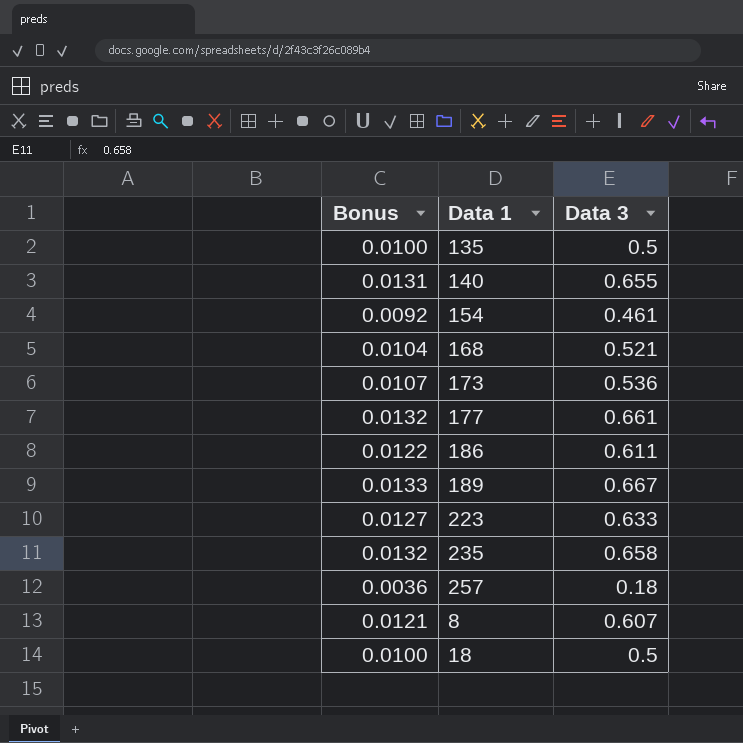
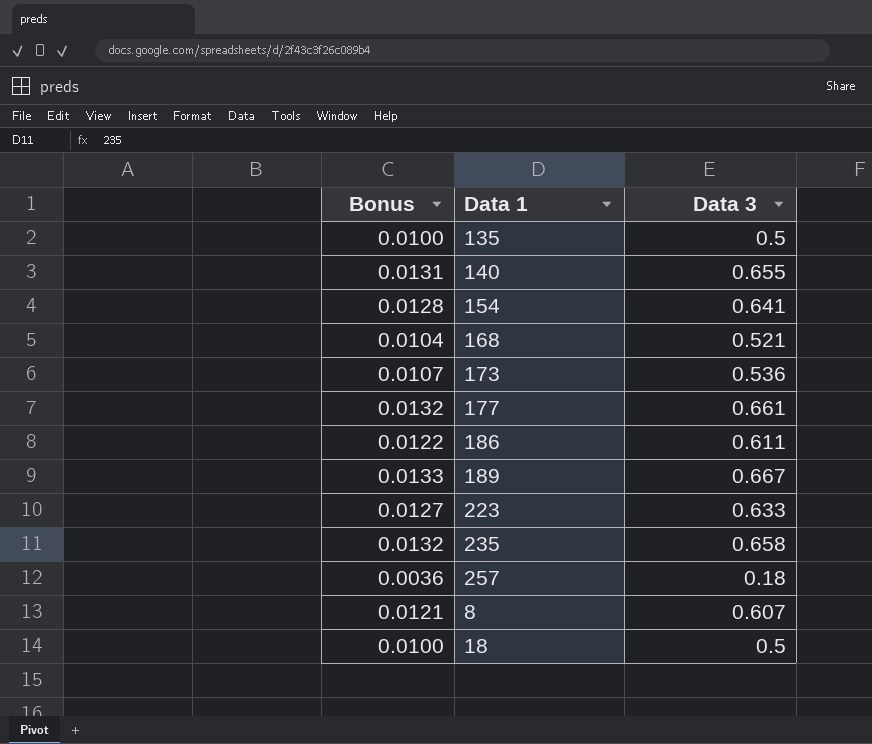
154 | Bonus: 0.0092 -> 0.0128
154 | Data 3: 0.461 -> 0.641

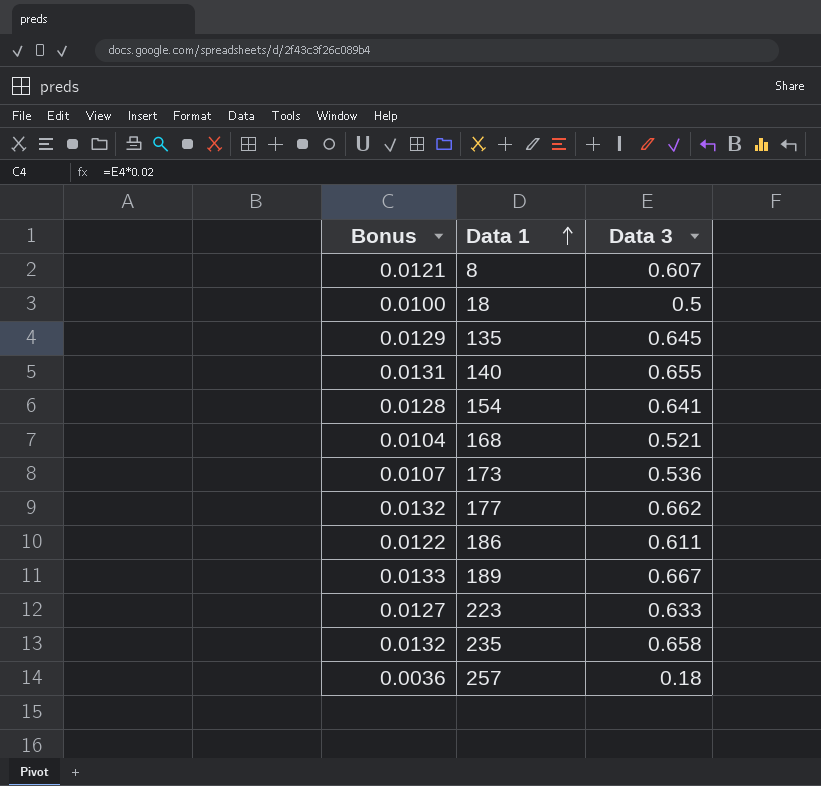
row order: none -> Data 1 ascending
135 | Bonus: 0.0100 -> 0.0129
135 | Data 3: 0.5 -> 0.645
177 | Data 3: 0.661 -> 0.662

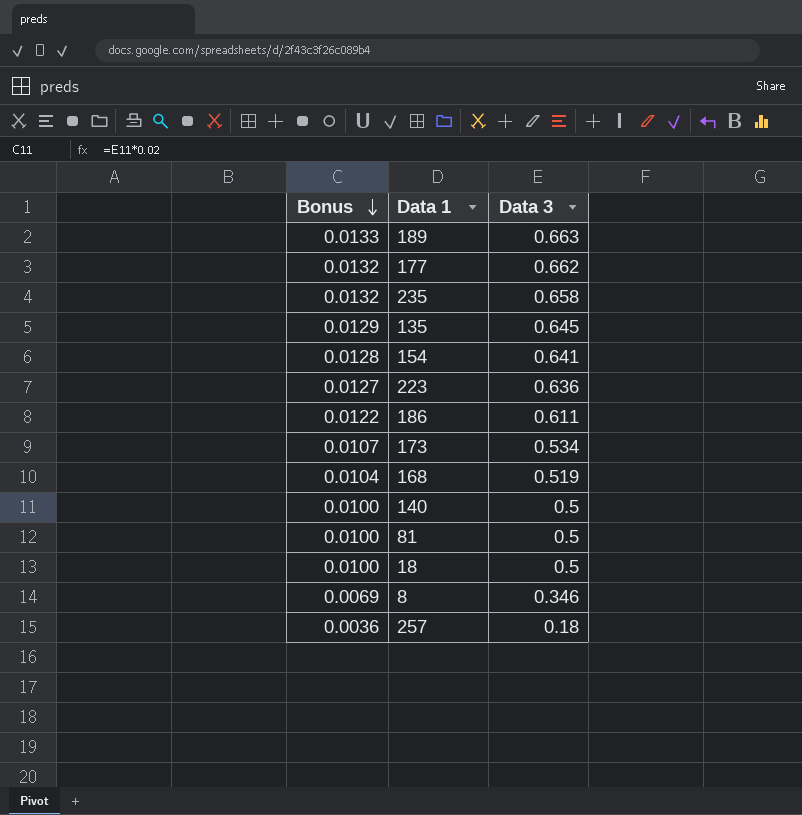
row order: Data 1 ascending -> Bonus descending
189 | Data 3: 0.667 -> 0.663
223 | Data 3: 0.633 -> 0.636
173 | Data 3: 0.536 -> 0.534
168 | Data 3: 0.521 -> 0.519
140 | Bonus: 0.0131 -> 0.0100
140 | Data 3: 0.655 -> 0.5
row 81: none -> 0.0100 | 0.5
8 | Bonus: 0.0121 -> 0.0069
8 | Data 3: 0.607 -> 0.346

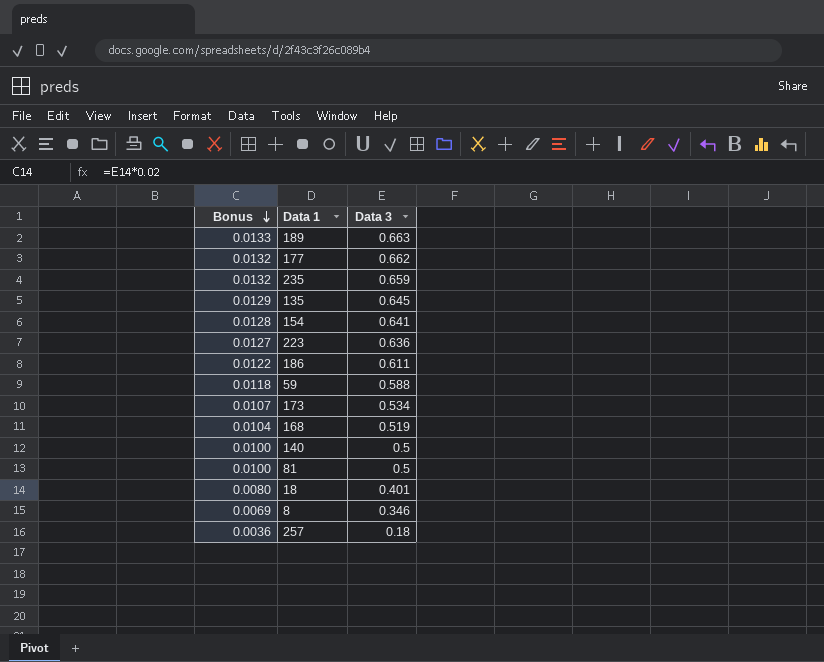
235 | Data 3: 0.658 -> 0.659
row 59: none -> 0.0118 | 0.588
18 | Bonus: 0.0100 -> 0.0080
18 | Data 3: 0.5 -> 0.401

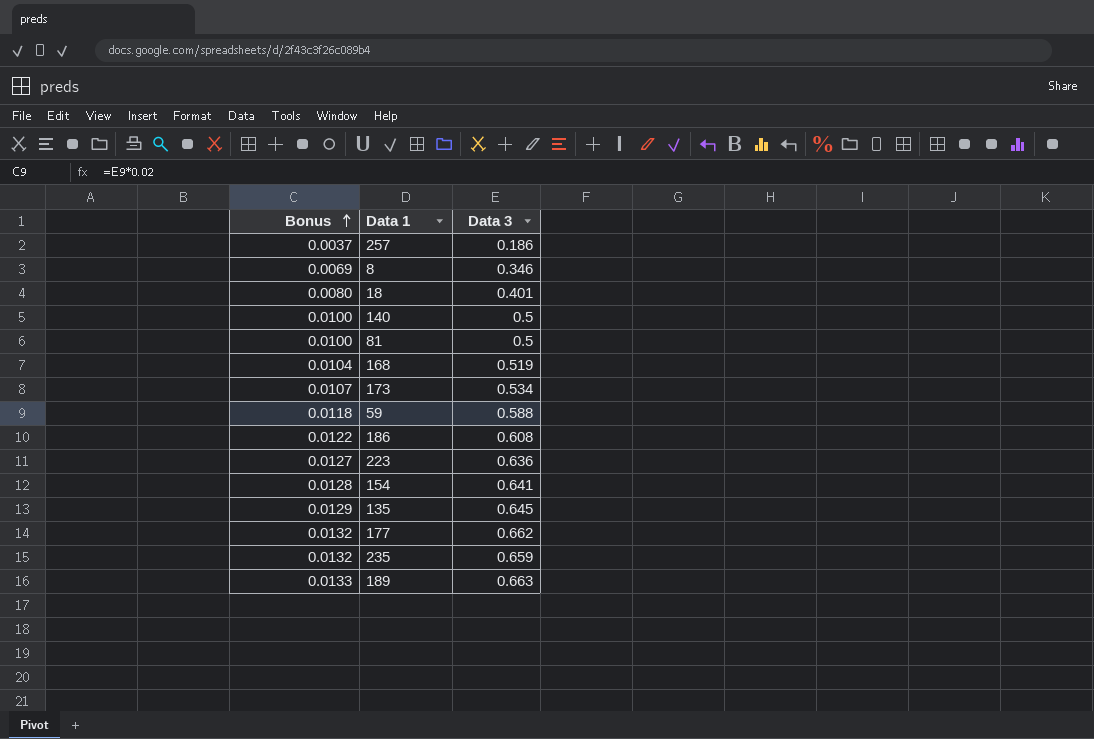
row order: Bonus descending -> Bonus ascending
257 | Bonus: 0.0036 -> 0.0037
257 | Data 3: 0.18 -> 0.186
186 | Data 3: 0.611 -> 0.608

